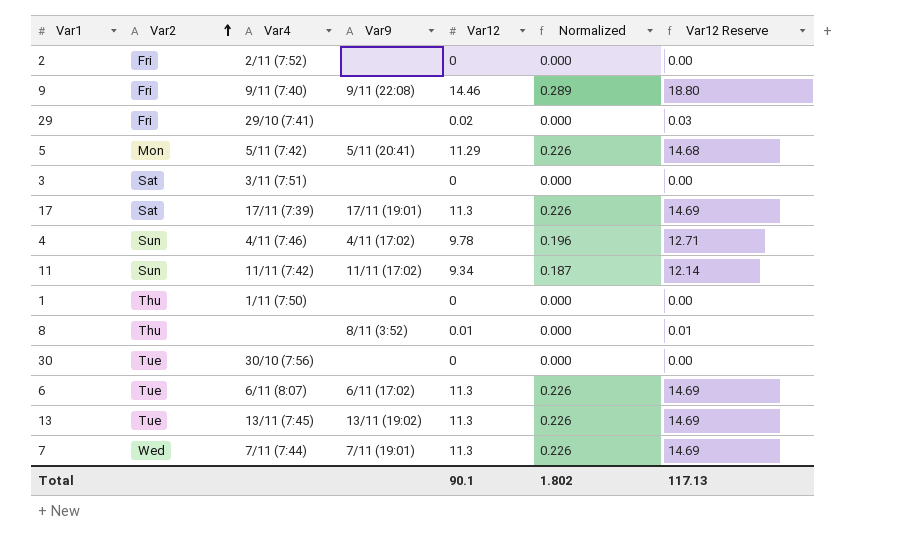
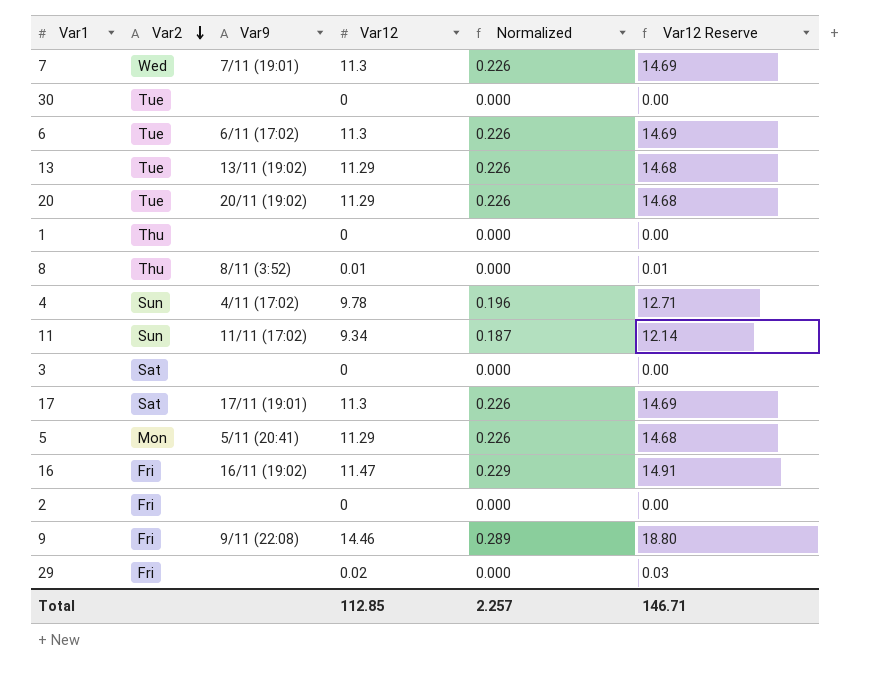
row order: Var2 ascending -> Var2 descending
column Var4 | position: 3 -> none
13 | Var12: 11.3 -> 11.29
13 | Var12 Reserve: 14.69 -> 14.68
row 20: none -> Tue | 20/11 (19:02) | 11.29 | 0.226 | 14.68
row 16: none -> Fri | 16/11 (19:02) | 11.47 | 0.229 | 14.91
Total | Var12: 90.1 -> 112.85
Total | Normalized: 1.802 -> 2.257
Total | Var12 Reserve: 117.13 -> 146.71

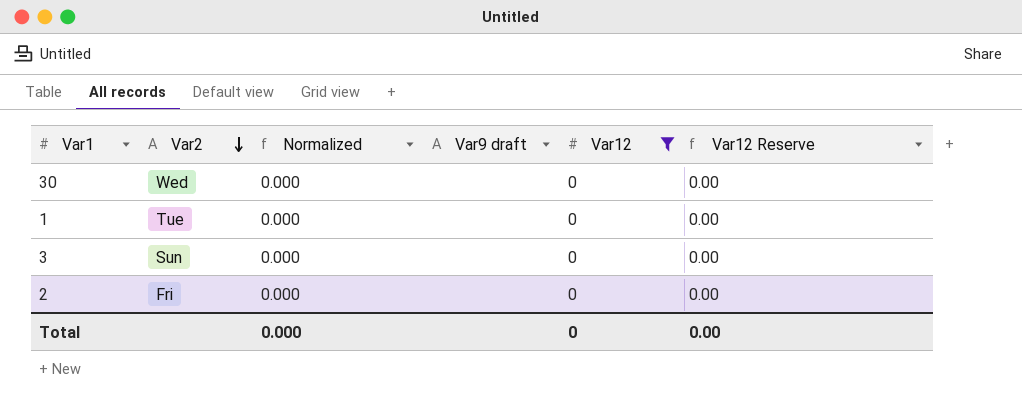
filter: none -> Var12 = 0
column Normalized | position: 5 -> 3
column name: Var9 -> Var9 draft
30 | Var2: Tue -> Wed
1 | Var2: Thu -> Tue
3 | Var2: Sat -> Sun
Total | Normalized: 2.257 -> 0.000
Total | Var12: 112.85 -> 0
Total | Var12 Reserve: 146.71 -> 0.00

